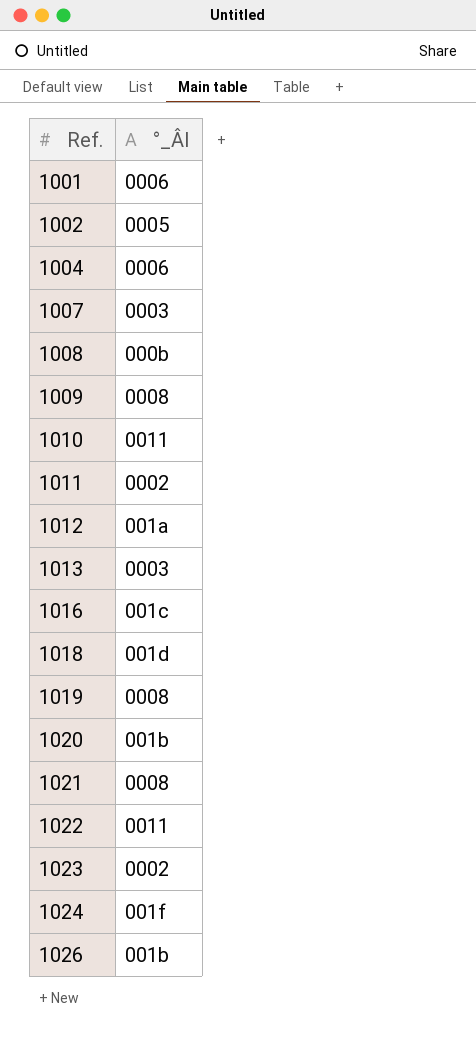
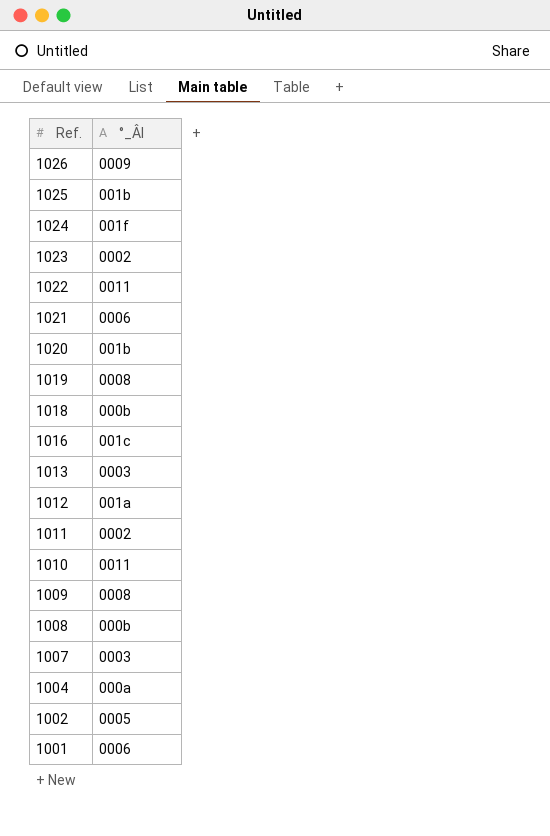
row order: Ref. ascending -> Ref. descending
1026 | °_ÂI: 001b -> 0009
row 1025: none -> 001b
1021 | °_ÂI: 0008 -> 0006
1018 | °_ÂI: 001d -> 000b
1004 | °_ÂI: 0006 -> 000a

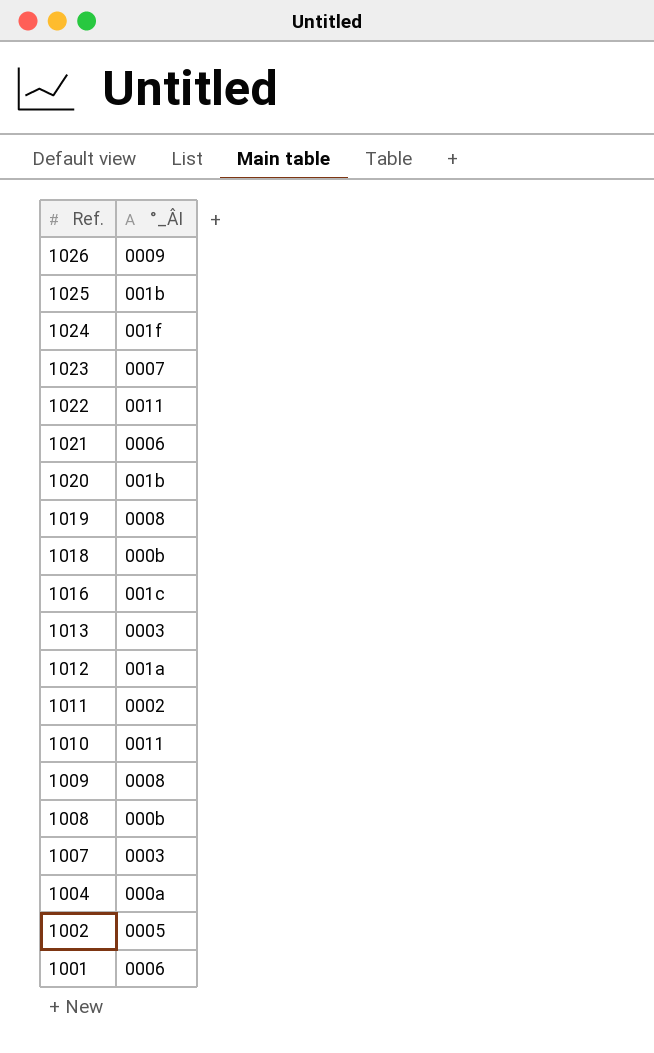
1023 | °_ÂI: 0002 -> 0007

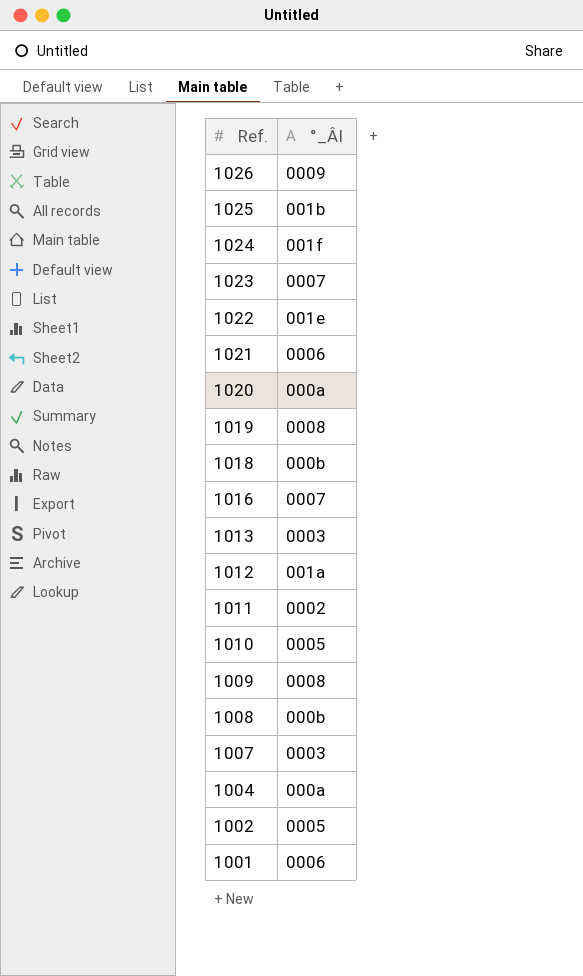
1022 | °_ÂI: 0011 -> 001e
1020 | °_ÂI: 001b -> 000a
1016 | °_ÂI: 001c -> 0007
1010 | °_ÂI: 0011 -> 0005

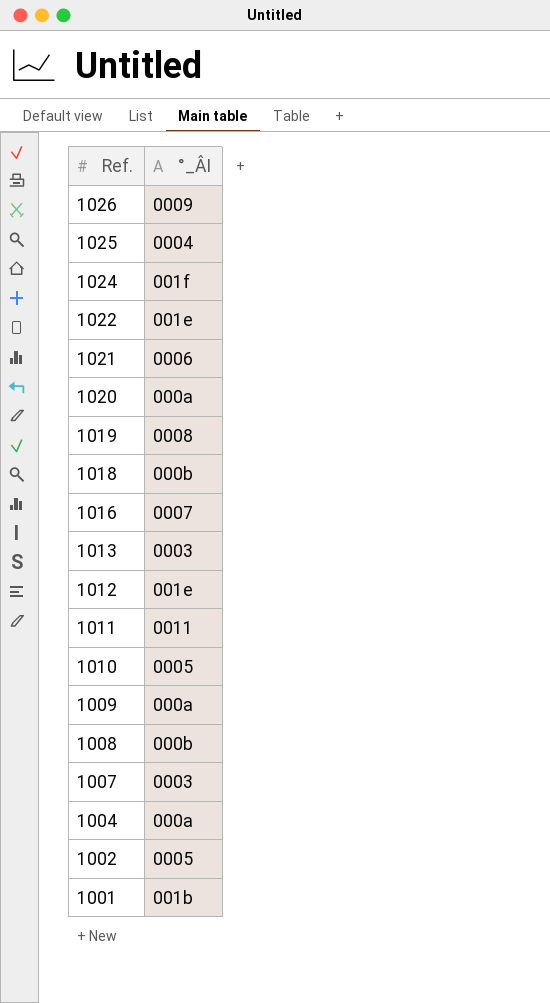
row 1023: 0007 -> none
1025 | °_ÂI: 001b -> 0004
1012 | °_ÂI: 001a -> 001e
1011 | °_ÂI: 0002 -> 0011
1009 | °_ÂI: 0008 -> 000a
1001 | °_ÂI: 0006 -> 001b

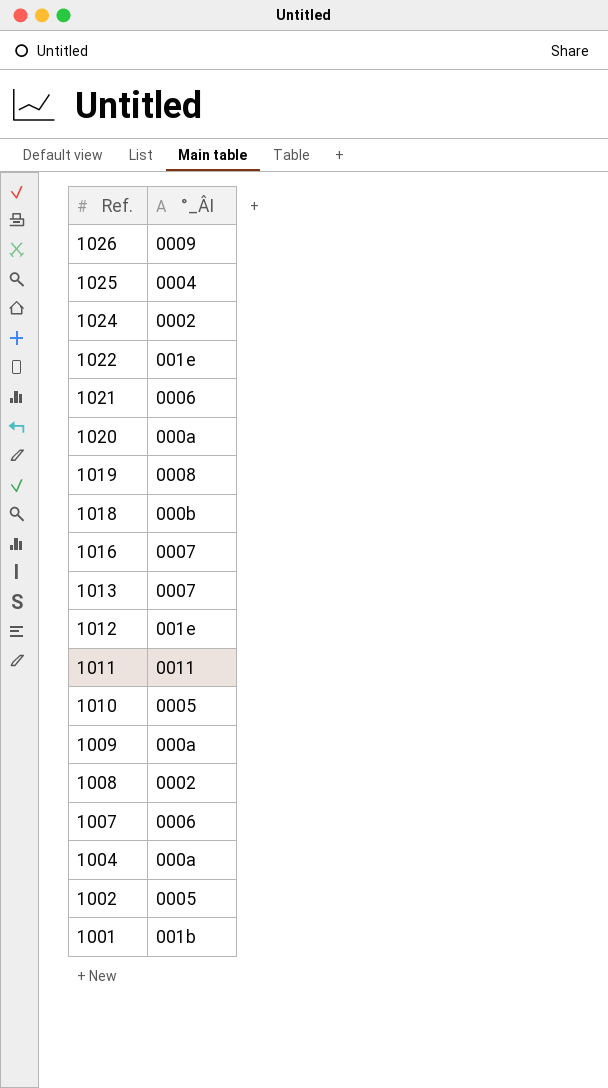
1024 | °_ÂI: 001f -> 0002
1013 | °_ÂI: 0003 -> 0007
1008 | °_ÂI: 000b -> 0002
1007 | °_ÂI: 0003 -> 0006

